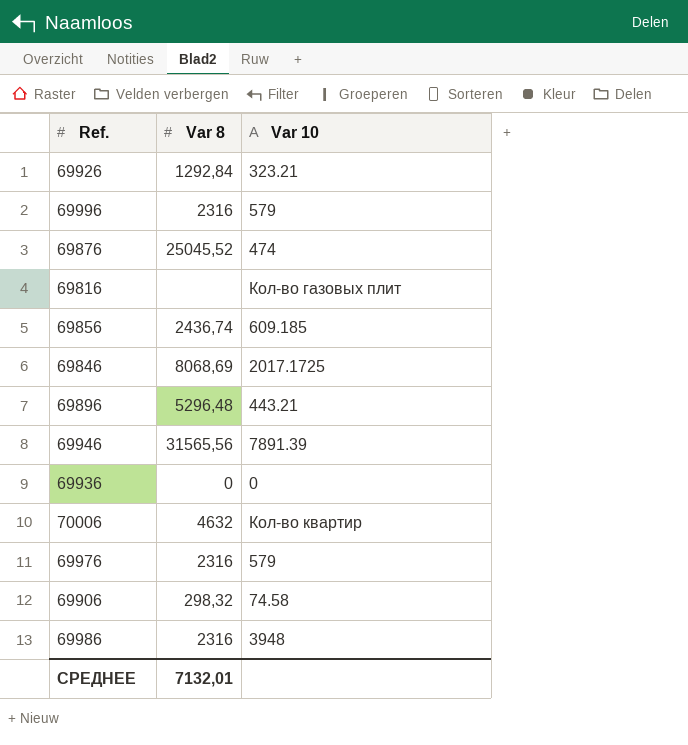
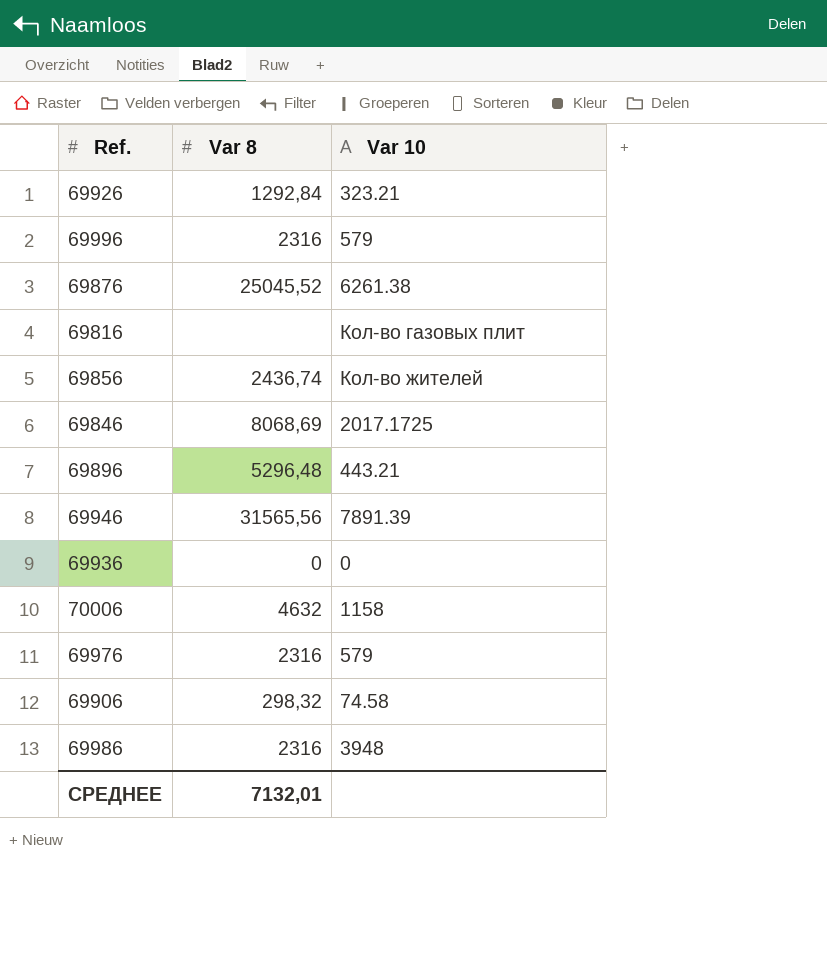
69876 | Var 10: 474 -> 6261.38
69856 | Var 10: 609.185 -> Кол-во жителей
70006 | Var 10: Кол-во квартир -> 1158

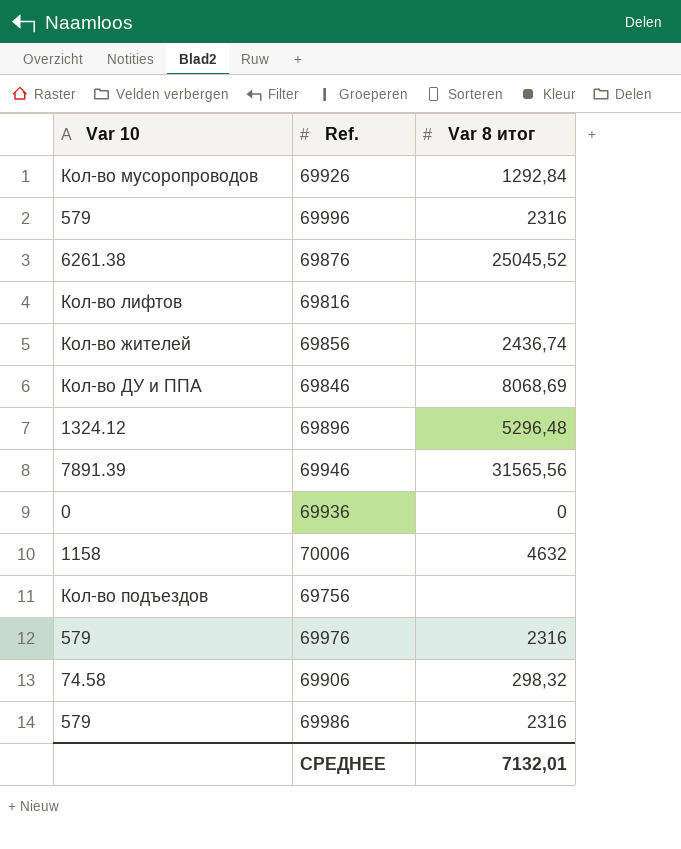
column Var 10 | position: 3 -> 1
column name: Var 8 -> Var 8 итог
69926 | Var 10: 323.21 -> Кол-во мусоропроводов
69816 | Var 10: Кол-во газовых плит -> Кол-во лифтов
69846 | Var 10: 2017.1725 -> Кол-во ДУ и ППА
69896 | Var 10: 443.21 -> 1324.12
row 69756: none -> Кол-во подъездов | none
69986 | Var 10: 3948 -> 579

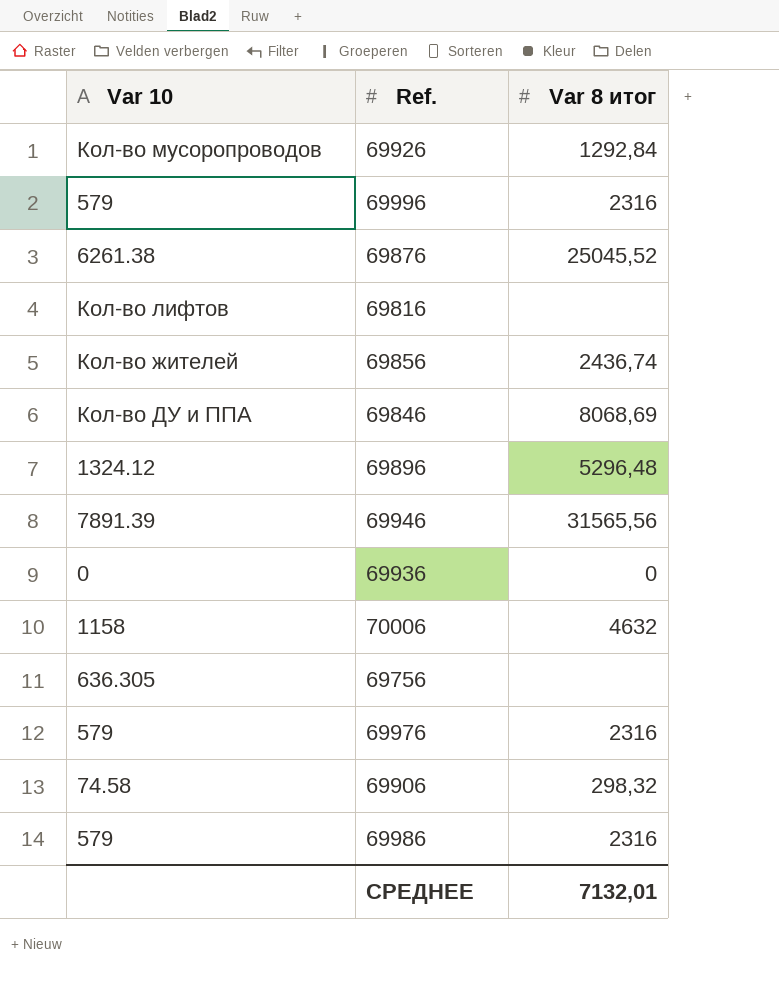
69756 | Var 10: Кол-во подъездов -> 636.305

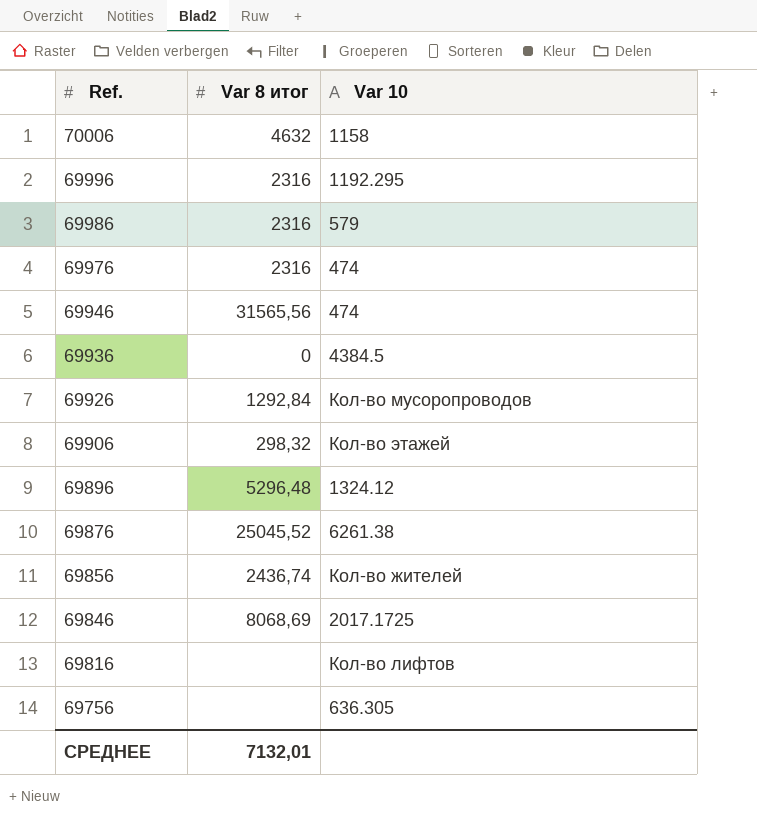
row order: none -> Ref. descending
column Var 10 | position: 1 -> 3
69996 | Var 10: 579 -> 1192.295
69976 | Var 10: 579 -> 474
69946 | Var 10: 7891.39 -> 474
69936 | Var 10: 0 -> 4384.5
69906 | Var 10: 74.58 -> Кол-во этажей
69846 | Var 10: Кол-во ДУ и ППА -> 2017.1725

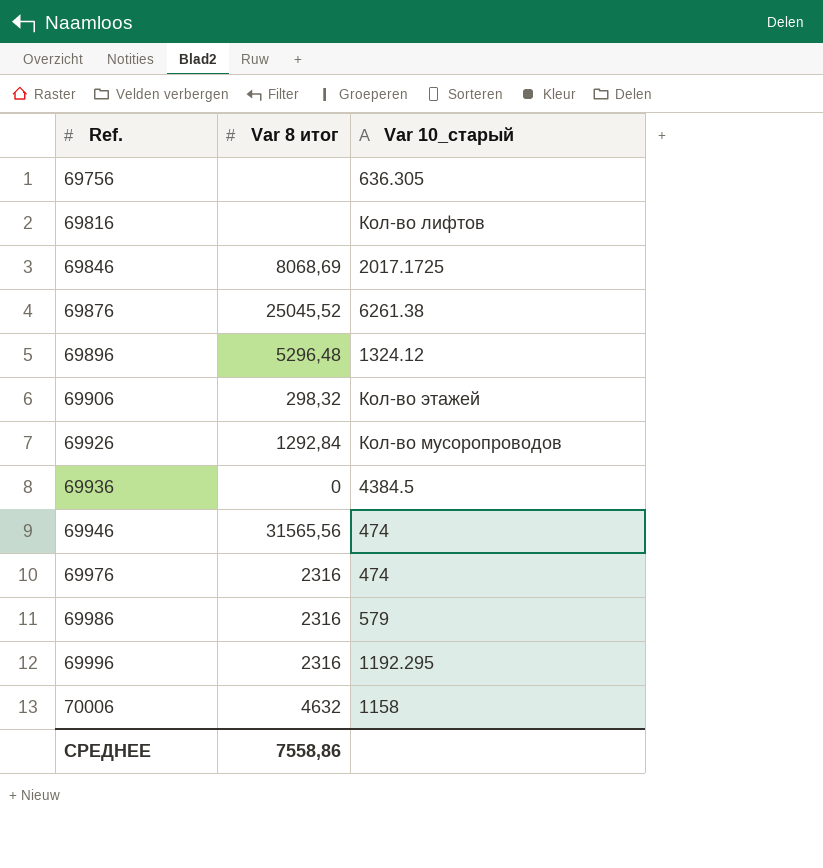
row order: Ref. descending -> Ref. ascending
column name: Var 10 -> Var 10_старый
row 69856: 2436,74 | Кол-во жителей -> none
СРЕДНЕЕ | Var 8 итог: 7132,01 -> 7558,86

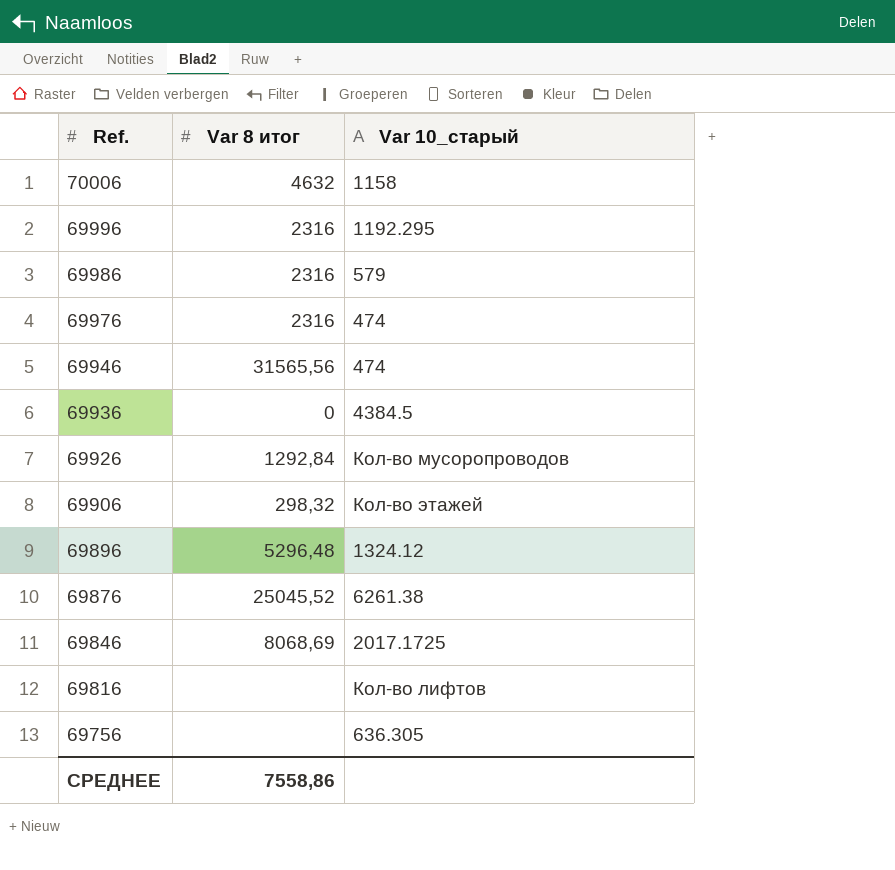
row order: Ref. ascending -> Ref. descending

